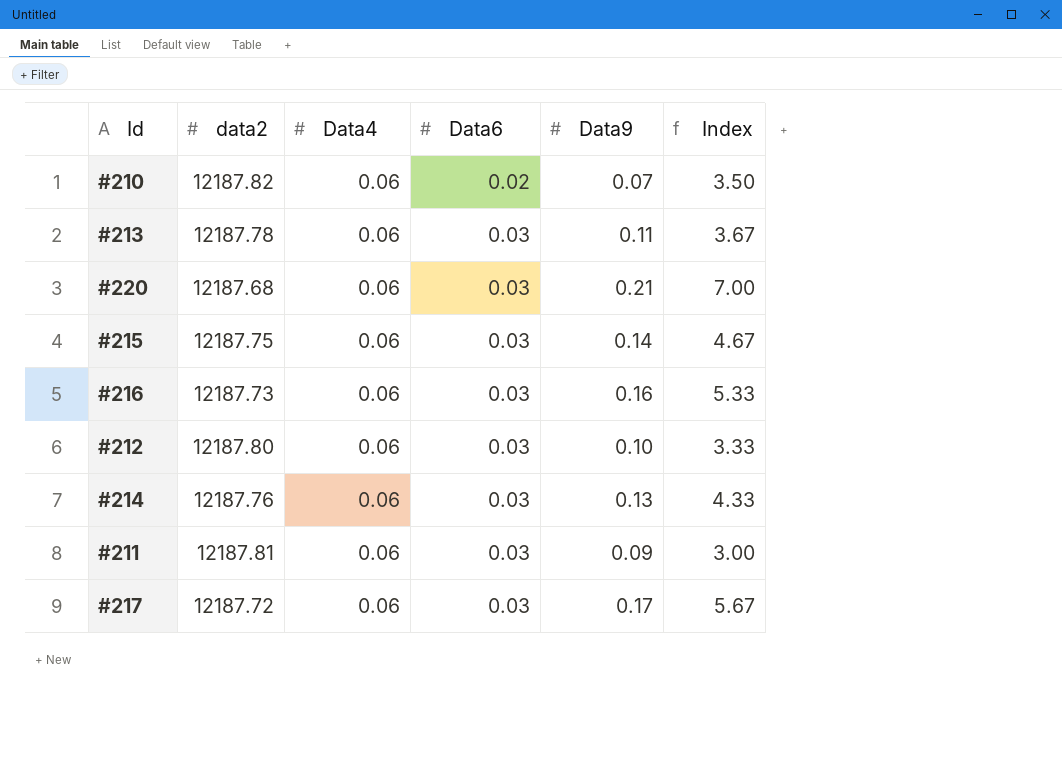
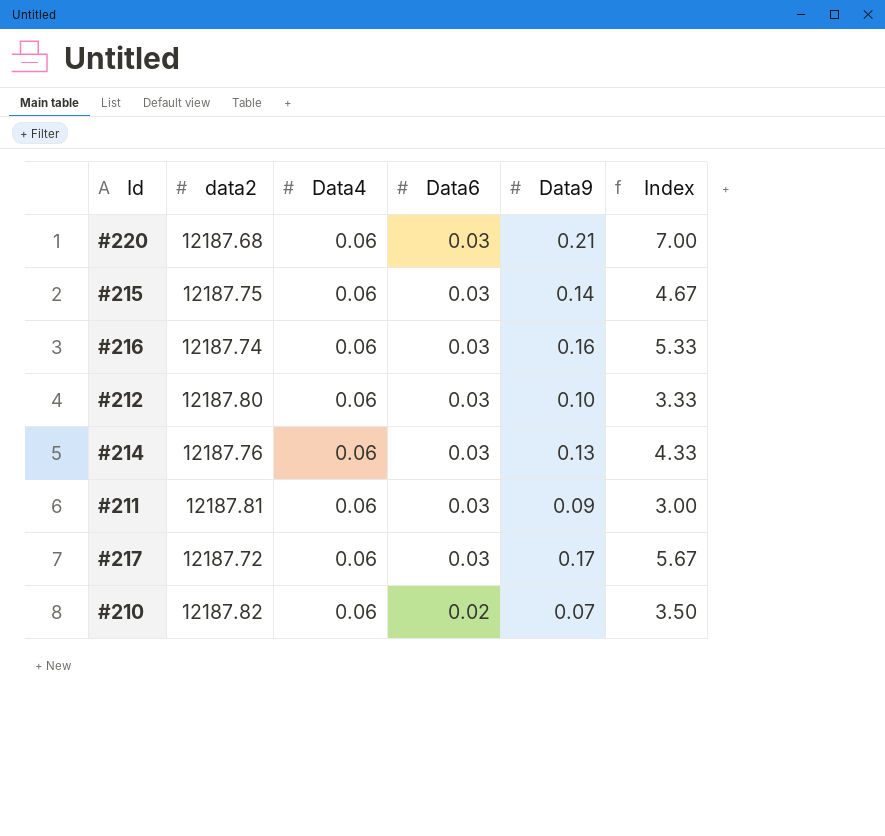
row order: Data6 ascending -> Data6 descending
row #213: 12187.78 | 0.06 | 0.03 | 0.11 | 3.67 -> none
#216 | data2: 12187.73 -> 12187.74

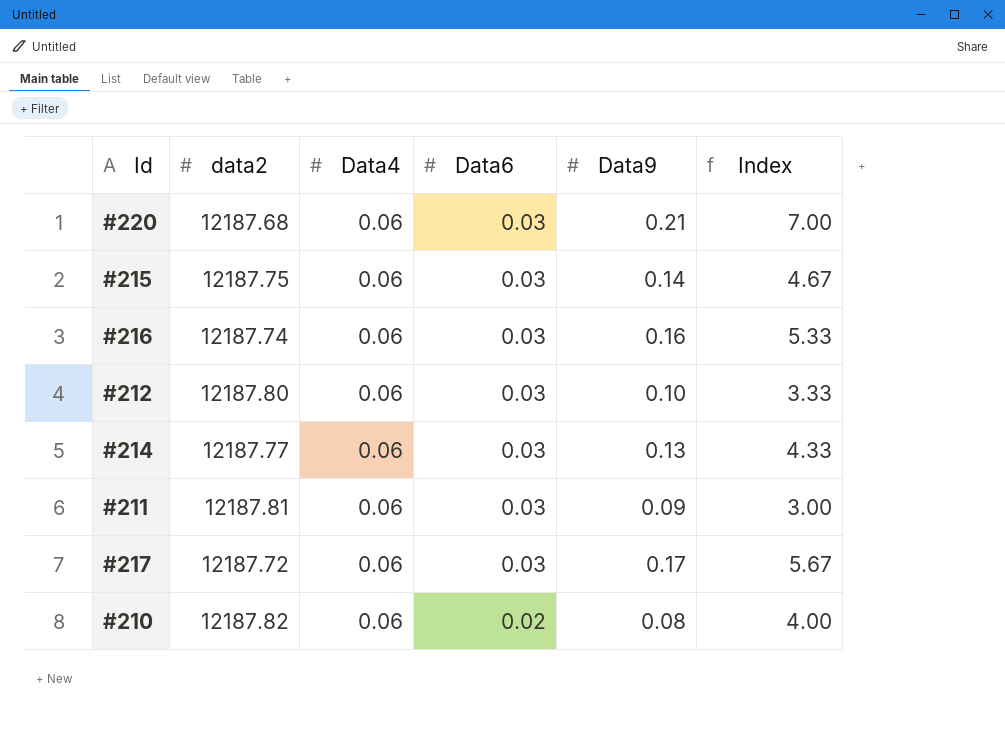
#214 | data2: 12187.76 -> 12187.77
#210 | Data9: 0.07 -> 0.08
#210 | Index: 3.50 -> 4.00

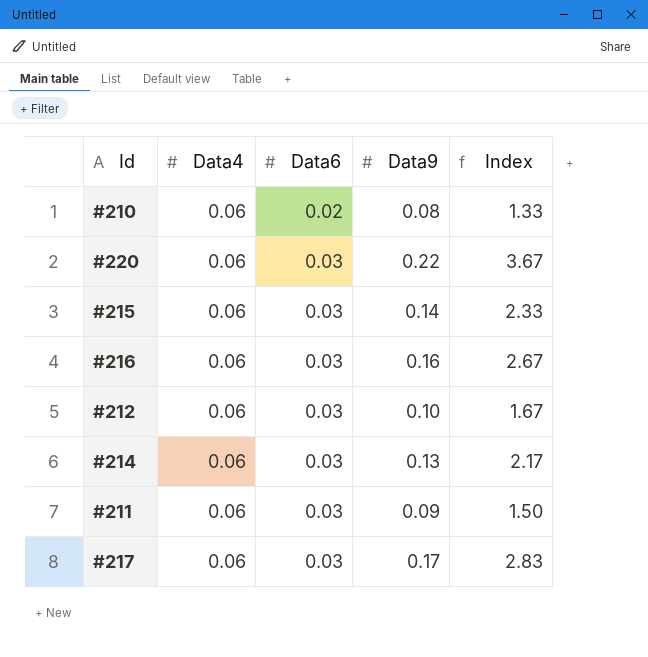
row order: Data6 descending -> Data6 ascending
column data2 | position: 2 -> none
column Index | formula: [Data9] / [Data6] -> [Data9] / [Data4]
#220 | Data9: 0.21 -> 0.22

